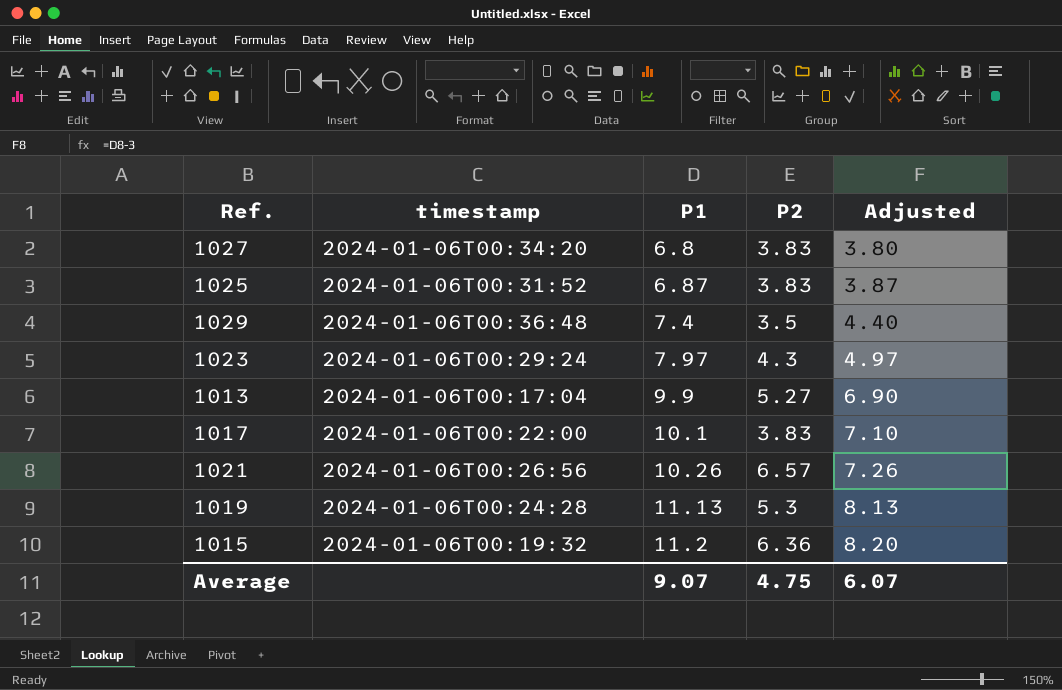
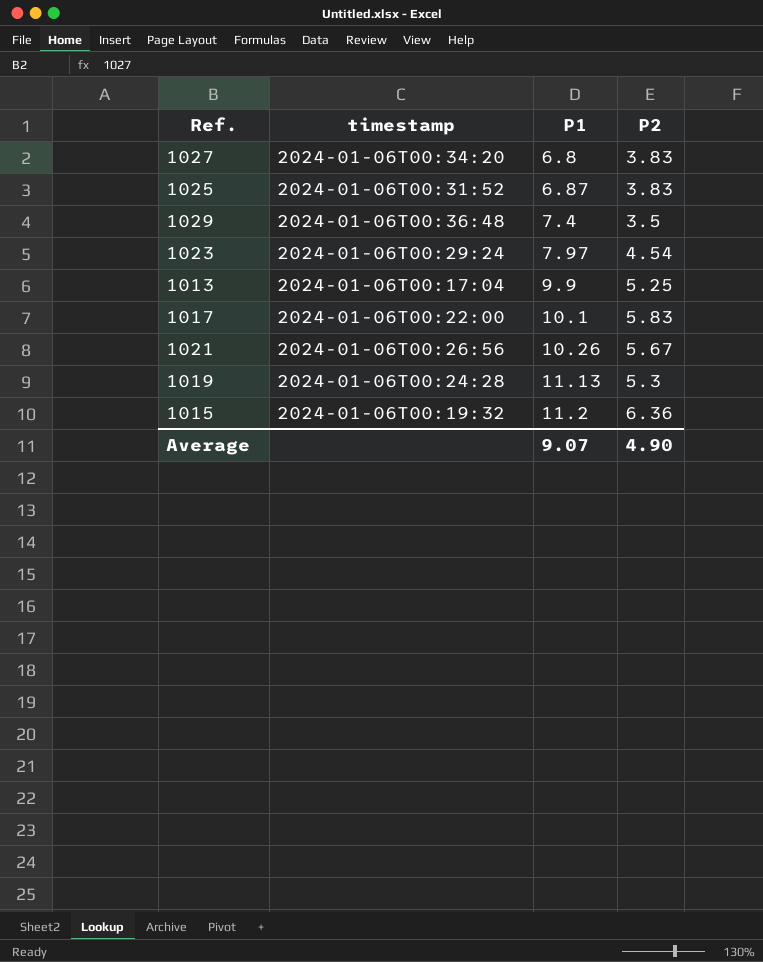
column Adjusted | formula: [P1] - 3 -> none
1023 | P2: 4.3 -> 4.54
1013 | P2: 5.27 -> 5.25
1017 | P2: 3.83 -> 5.83
1021 | P2: 6.57 -> 5.67
Average | P2: 4.75 -> 4.90

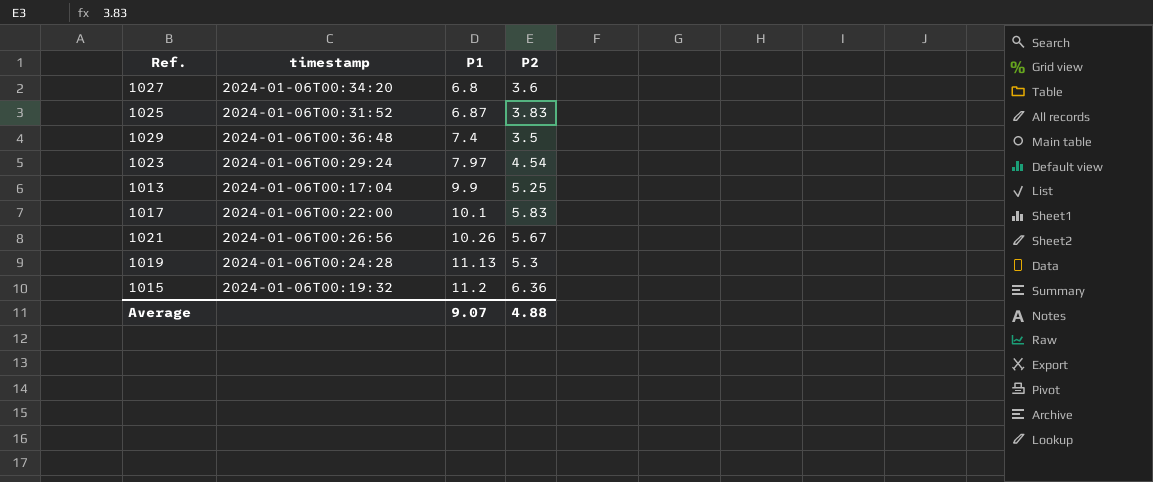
1027 | P2: 3.83 -> 3.6
Average | P2: 4.90 -> 4.88

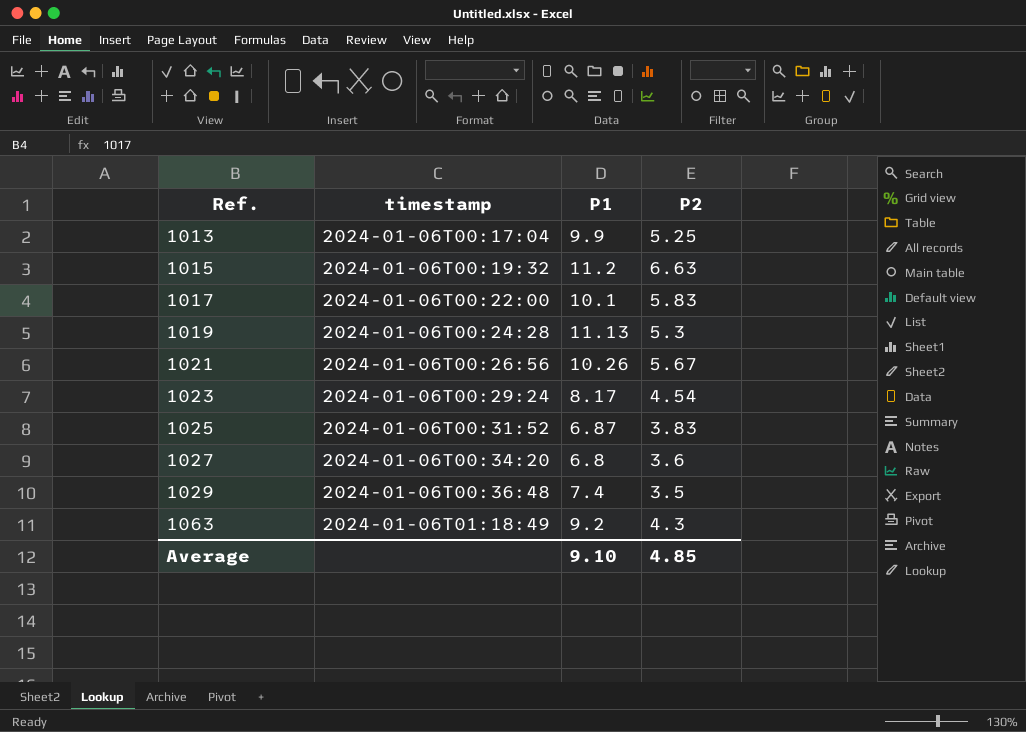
row order: P1 ascending -> Ref. ascending
1015 | P2: 6.36 -> 6.63
1023 | P1: 7.97 -> 8.17
row 1063: none -> 2024-01-06T01:18:49 | 9.2 | 4.3
Average | P1: 9.07 -> 9.10
Average | P2: 4.88 -> 4.85

